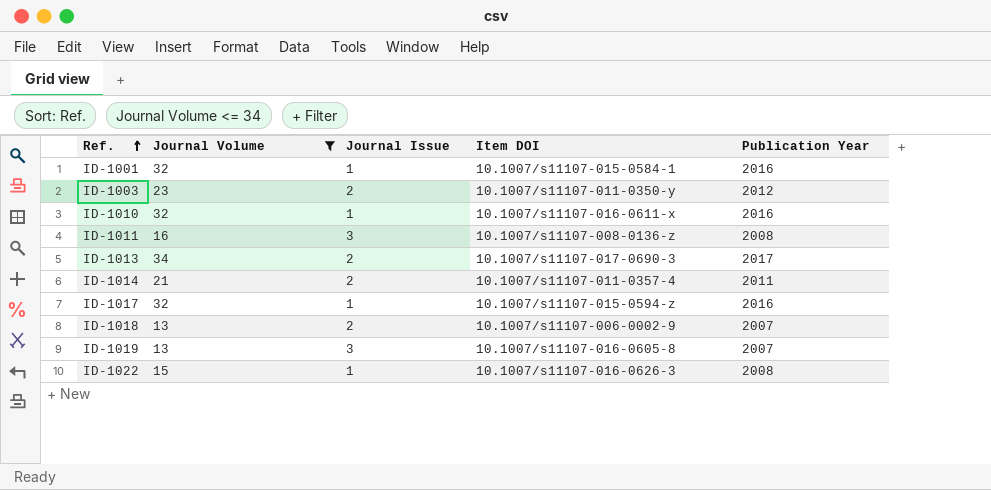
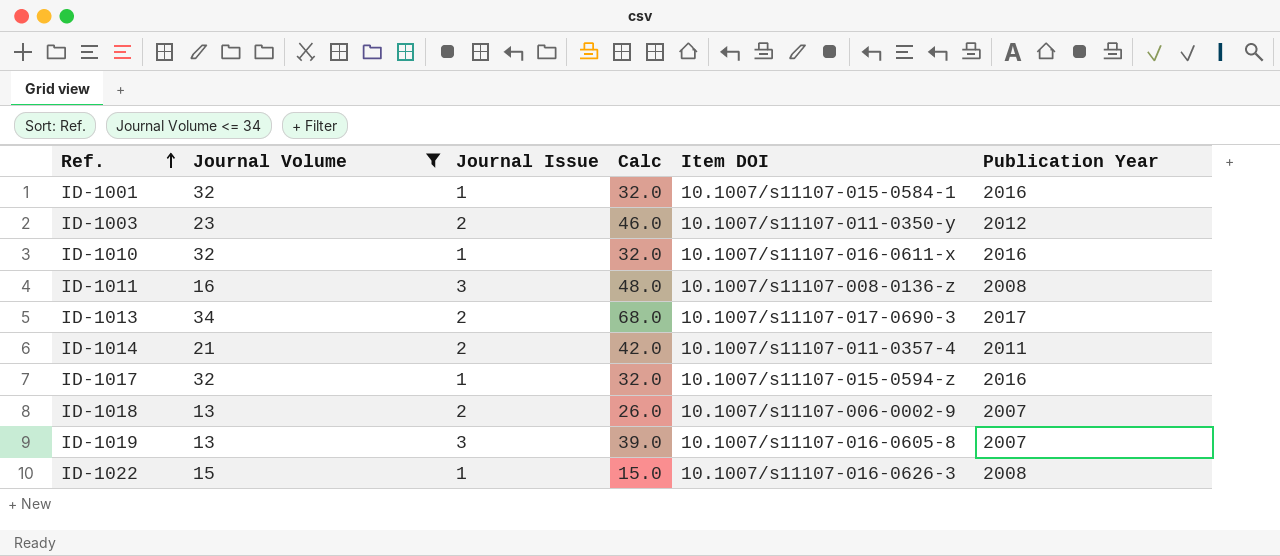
column Calc | formula: none -> [Journal Volume] * [Journal Issue]

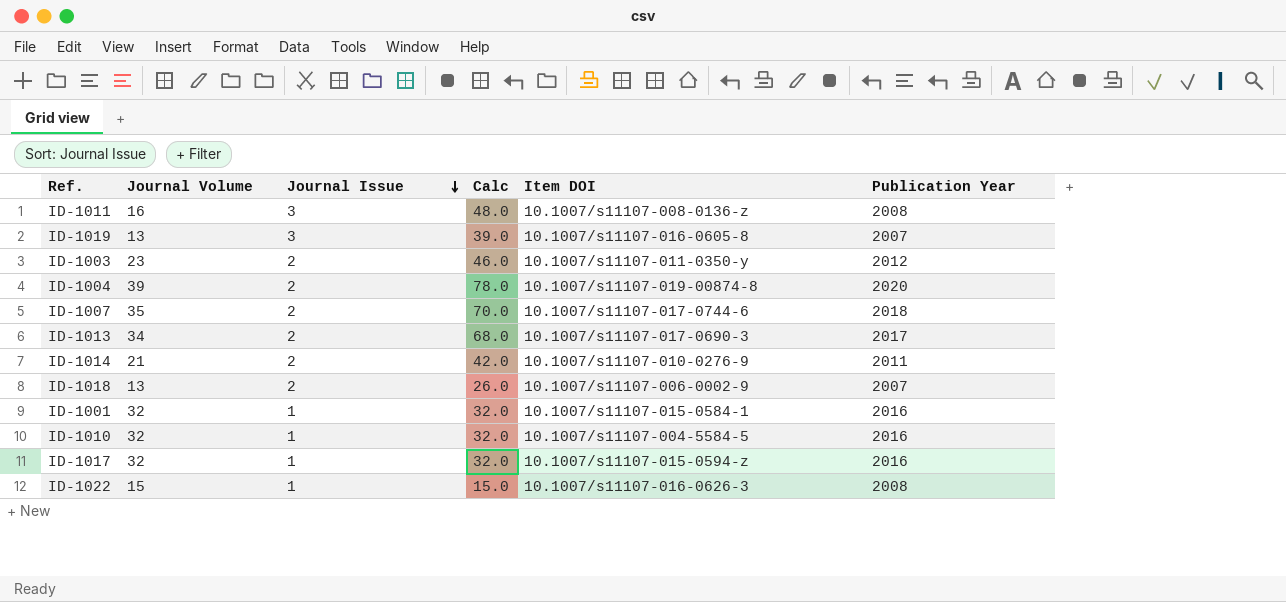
filter: Journal Volume <= 34 -> none
row order: Ref. ascending -> Journal Issue descending
ID-1014 | Item DOI: 10.1007/s11107-011-0357-4 -> 10.1007/s11107-010-0276-9
ID-1010 | Item DOI: 10.1007/s11107-016-0611-x -> 10.1007/s11107-004-5584-5

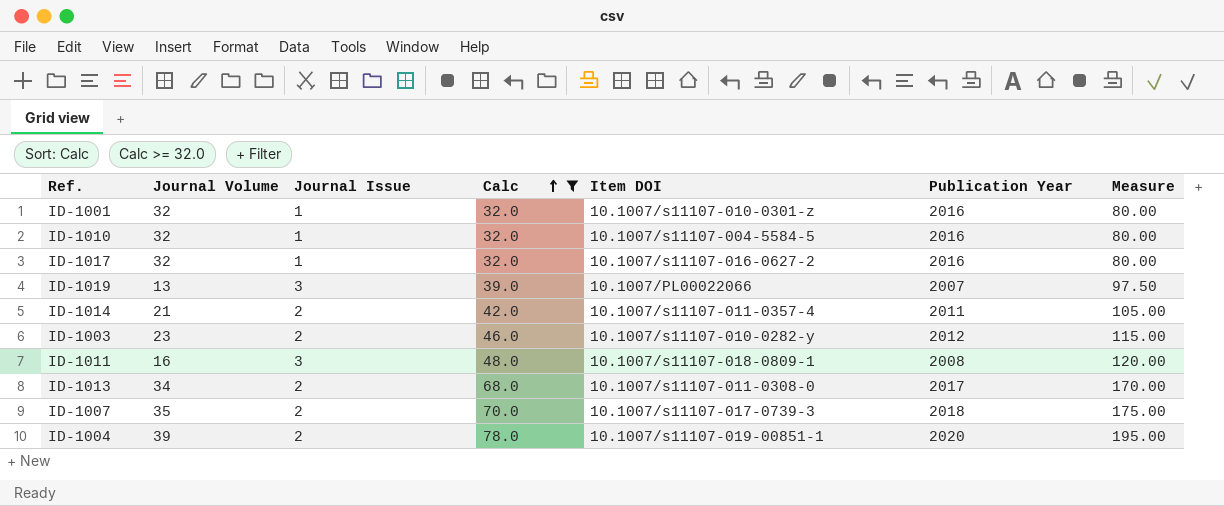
filter: none -> Calc >= 32.0
row order: Journal Issue descending -> Calc ascending
column Measure | formula: none -> [Calc] * 2.5
ID-1001 | Item DOI: 10.1007/s11107-015-0584-1 -> 10.1007/s11107-010-0301-z
ID-1017 | Item DOI: 10.1007/s11107-015-0594-z -> 10.1007/s11107-016-0627-2
ID-1019 | Item DOI: 10.1007/s11107-016-0605-8 -> 10.1007/PL00022066
ID-1014 | Item DOI: 10.1007/s11107-010-0276-9 -> 10.1007/s11107-011-0357-4
ID-1003 | Item DOI: 10.1007/s11107-011-0350-y -> 10.1007/s11107-010-0282-y
ID-1011 | Item DOI: 10.1007/s11107-008-0136-z -> 10.1007/s11107-018-0809-1
ID-1013 | Item DOI: 10.1007/s11107-017-0690-3 -> 10.1007/s11107-011-0308-0
ID-1007 | Item DOI: 10.1007/s11107-017-0744-6 -> 10.1007/s11107-017-0739-3
ID-1004 | Item DOI: 10.1007/s11107-019-00874-8 -> 10.1007/s11107-019-00851-1

